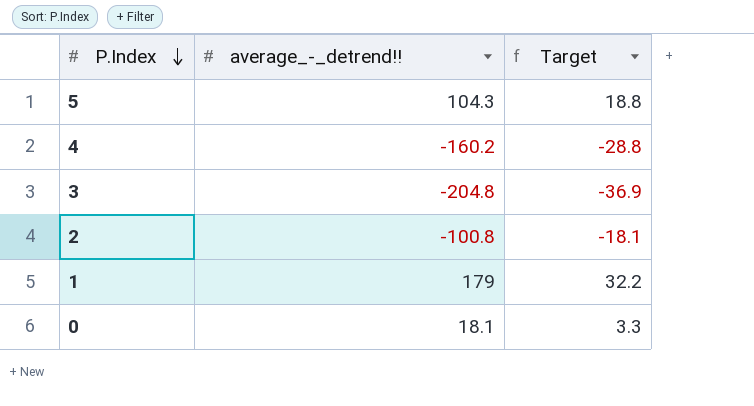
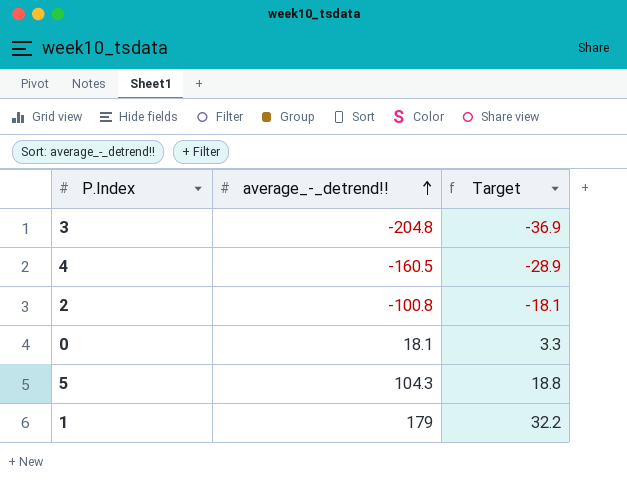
row order: P.Index descending -> average_-_detrend!! ascending
4 | average_-_detrend!!: -160.2 -> -160.5
4 | Target: -28.8 -> -28.9

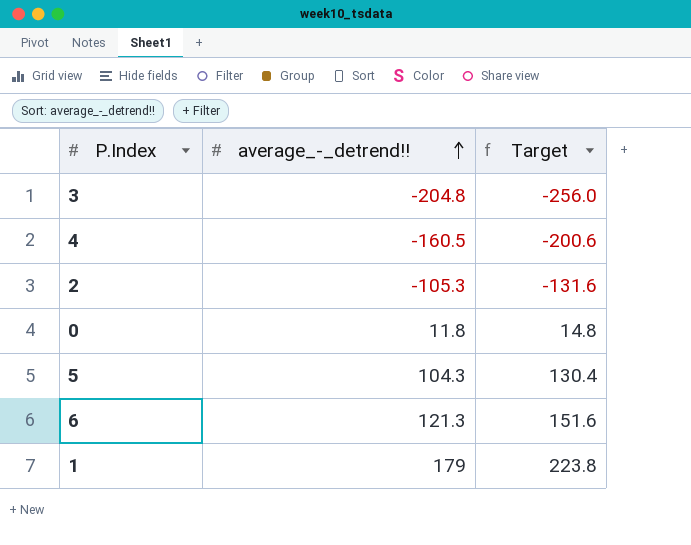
column Target | formula: [average_-_detrend!!] * 0.18 -> [average_-_detrend!!] * 1.25
2 | average_-_detrend!!: -100.8 -> -105.3
0 | average_-_detrend!!: 18.1 -> 11.8
row 6: none -> 121.3 | 151.6

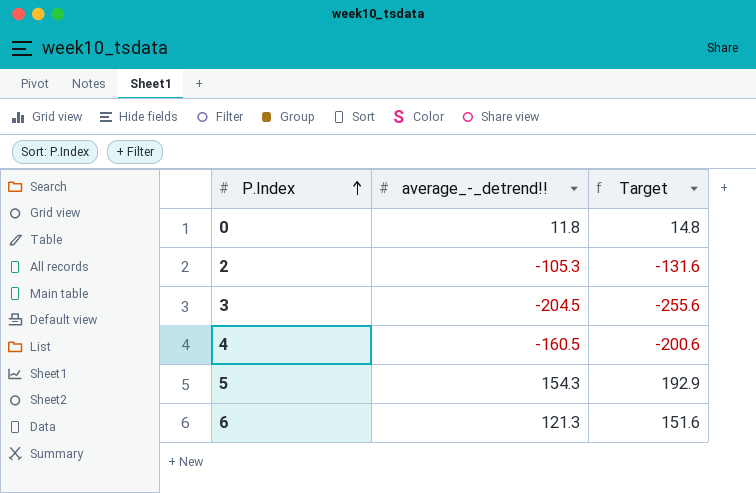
row order: average_-_detrend!! ascending -> P.Index ascending
row 1: 179 | 223.8 -> none
3 | average_-_detrend!!: -204.8 -> -204.5
3 | Target: -256.0 -> -255.6
5 | average_-_detrend!!: 104.3 -> 154.3
5 | Target: 130.4 -> 192.9

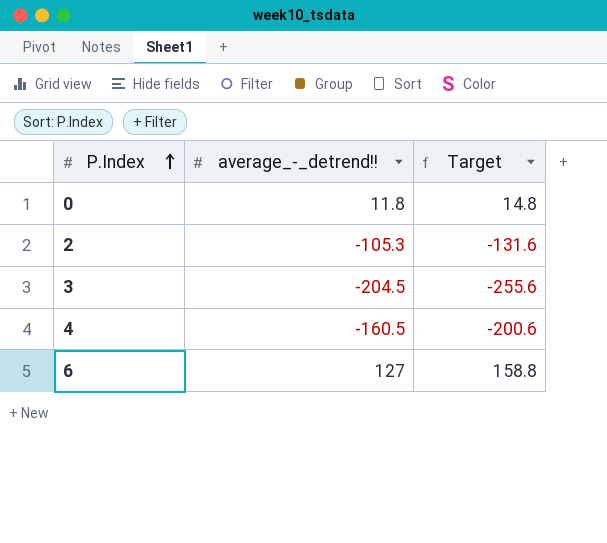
row 5: 154.3 | 192.9 -> none
6 | average_-_detrend!!: 121.3 -> 127
6 | Target: 151.6 -> 158.8

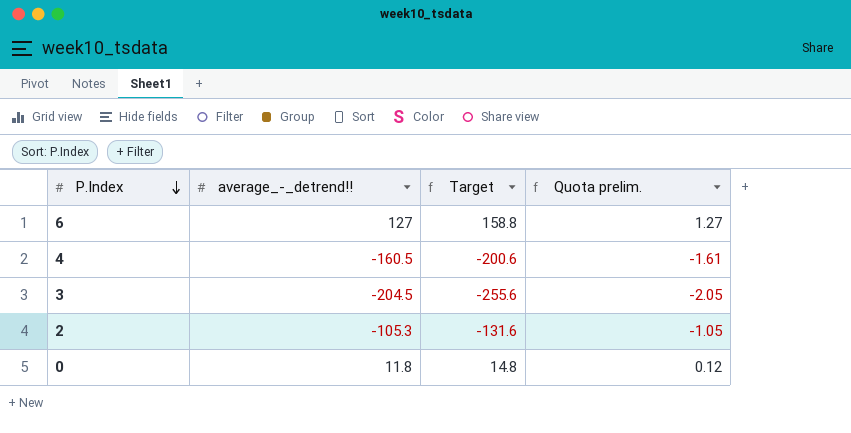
row order: P.Index ascending -> P.Index descending
column Quota prelim. | formula: none -> [average_-_detrend!!] * 0.01

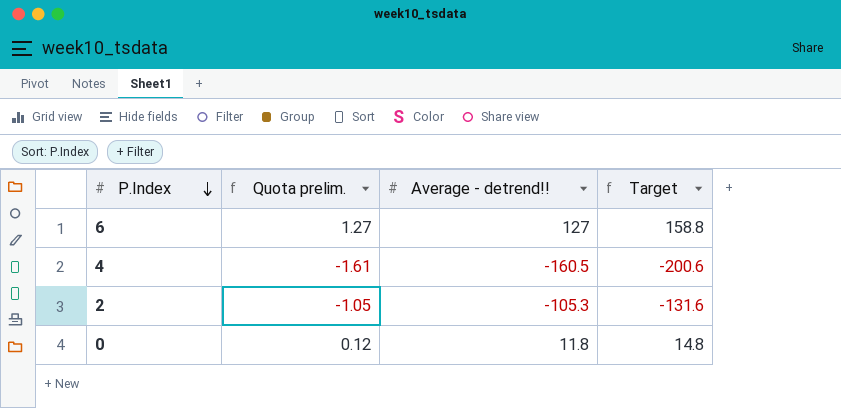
column Quota prelim. | position: 4 -> 2
column name: average_-_detrend!! -> Average - detrend!!
row 3: -204.5 | -255.6 | -2.05 -> none

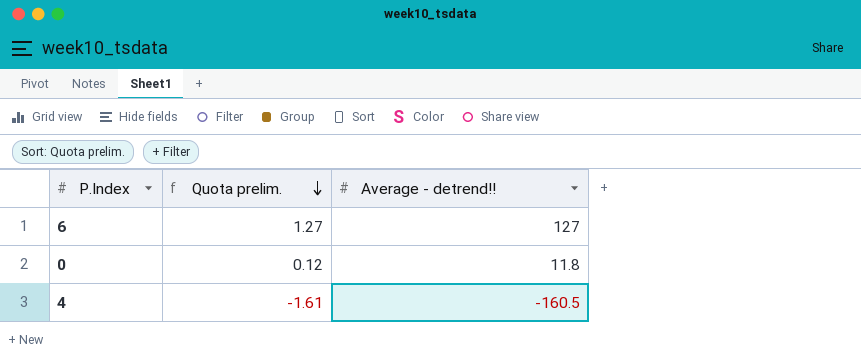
row order: P.Index descending -> Quota prelim. descending
column Target | formula: [Average - detrend!!] * 1.25 -> none
row 2: -1.05 | -105.3 | -131.6 -> none

